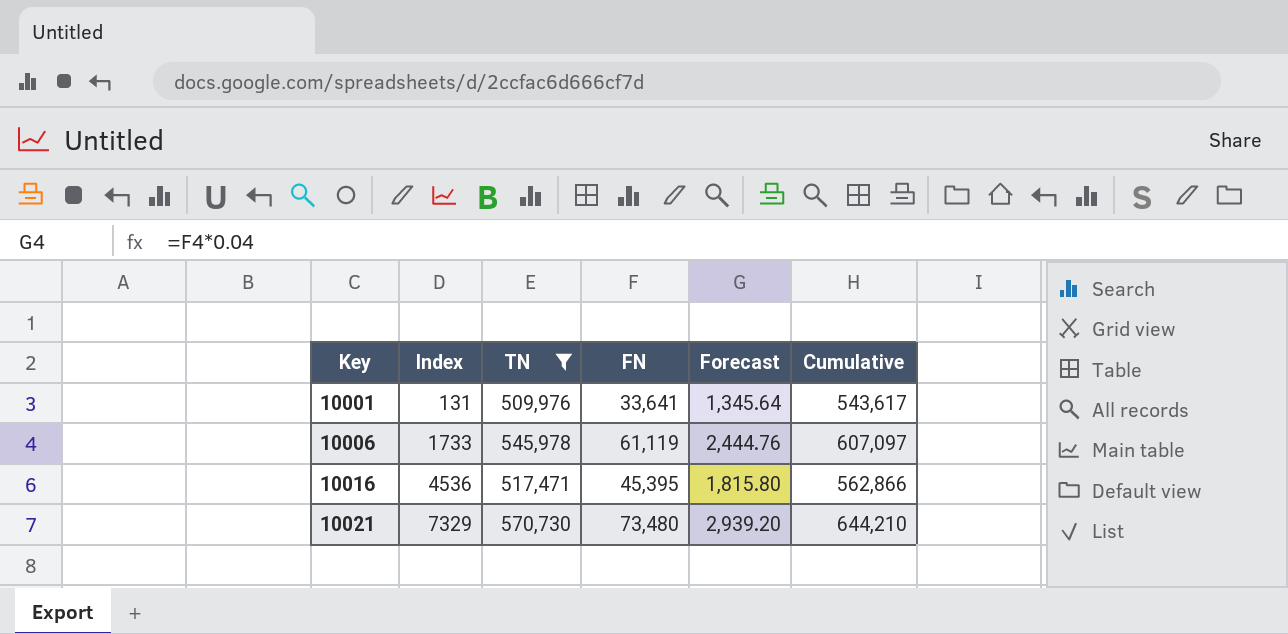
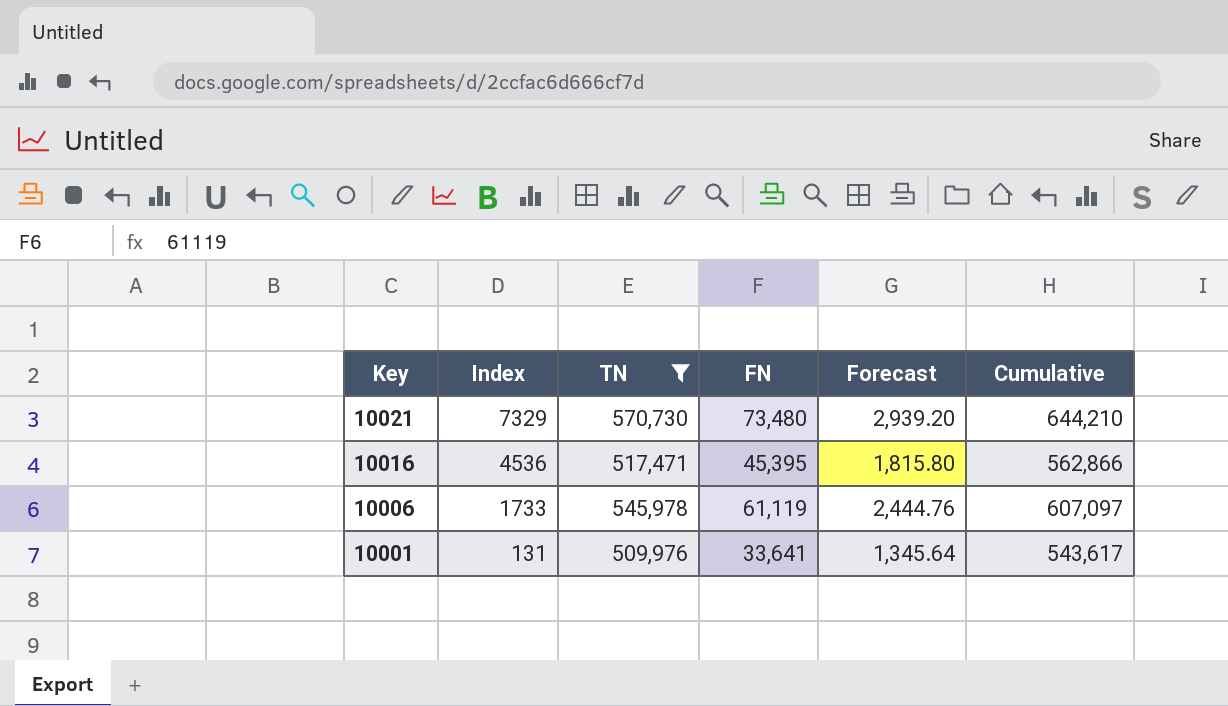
row order: Key ascending -> Key descending

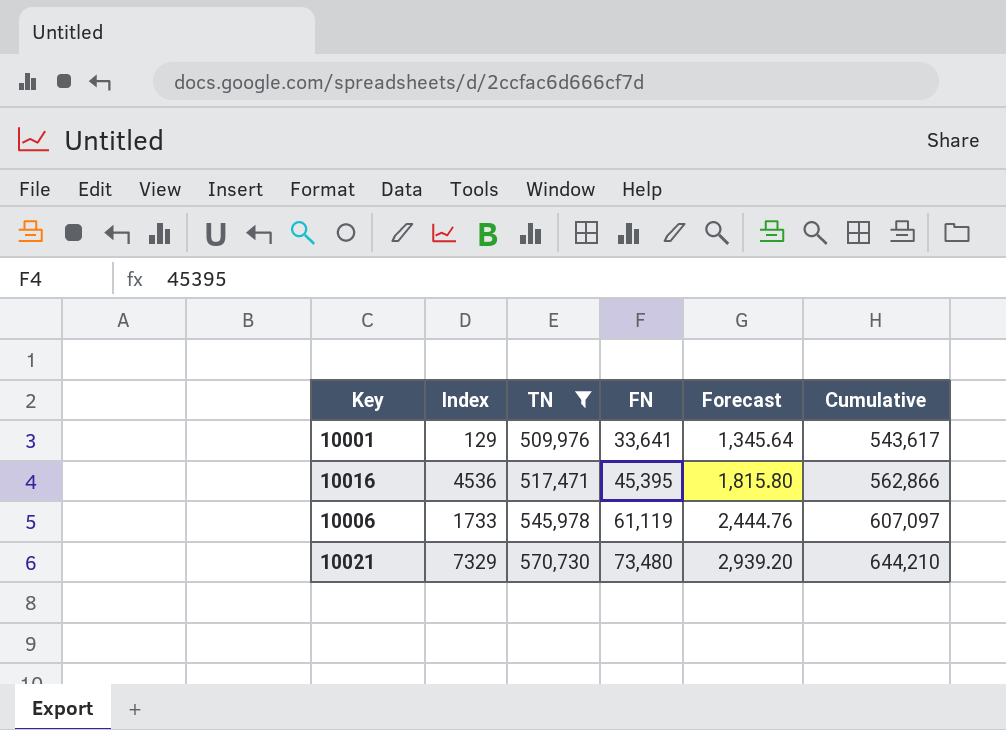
row order: Key descending -> TN ascending
10001 | Index: 131 -> 129

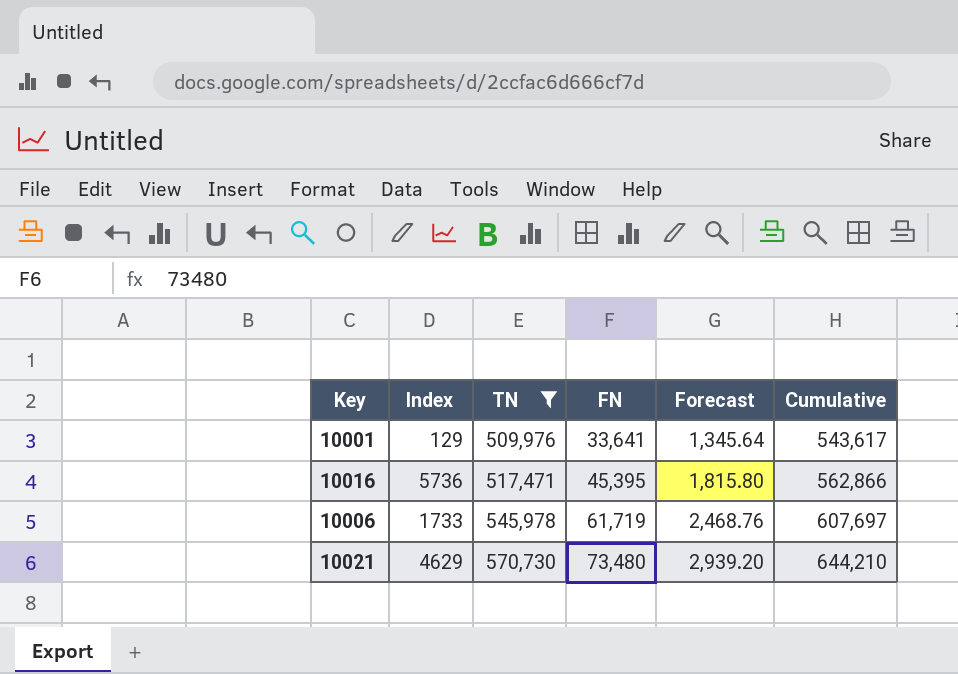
10016 | Index: 4536 -> 5736
10006 | FN: 61,119 -> 61,719
10006 | Forecast: 2,444.76 -> 2,468.76
10006 | Cumulative: 607,097 -> 607,697
10021 | Index: 7329 -> 4629

